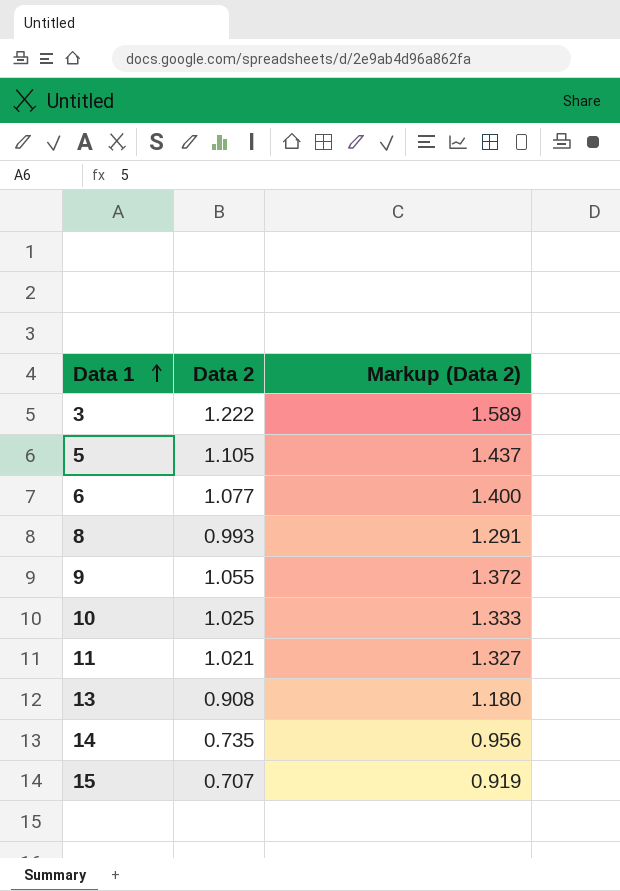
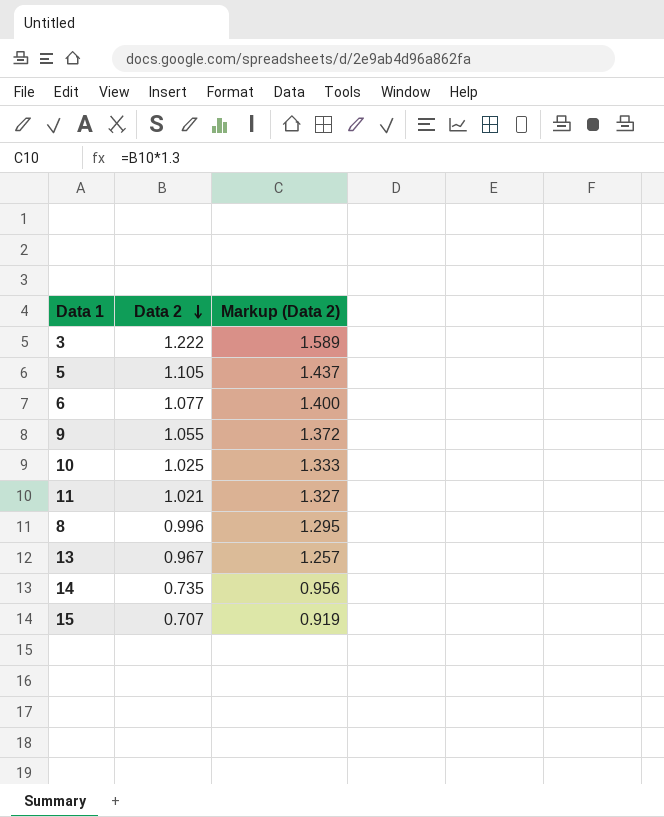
row order: Data 1 ascending -> Data 2 descending
8 | Data 2: 0.993 -> 0.996
8 | Markup (Data 2): 1.291 -> 1.295
13 | Data 2: 0.908 -> 0.967
13 | Markup (Data 2): 1.180 -> 1.257

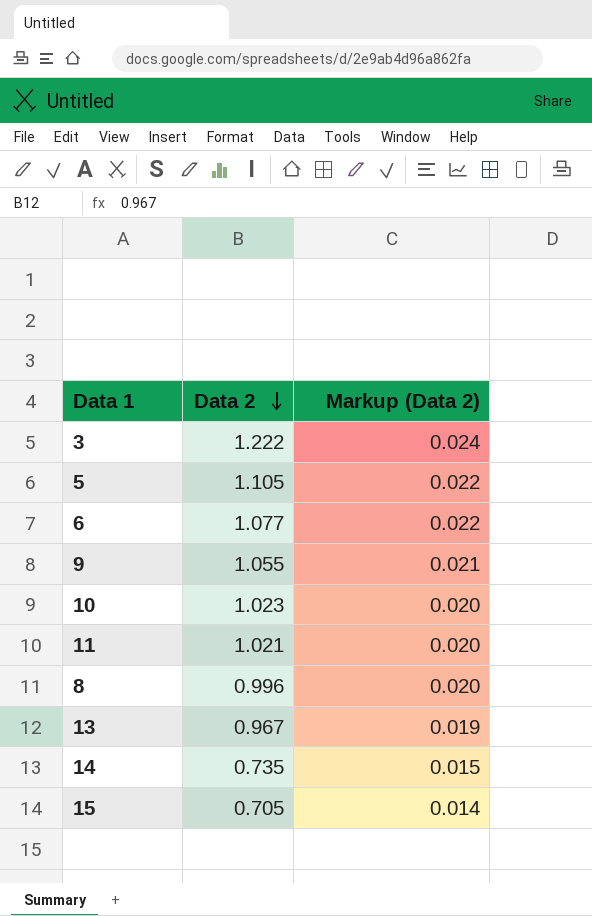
column Markup (Data 2) | formula: [Data 2] * 1.3 -> [Data 2] * 0.02
10 | Data 2: 1.025 -> 1.023
15 | Data 2: 0.707 -> 0.705

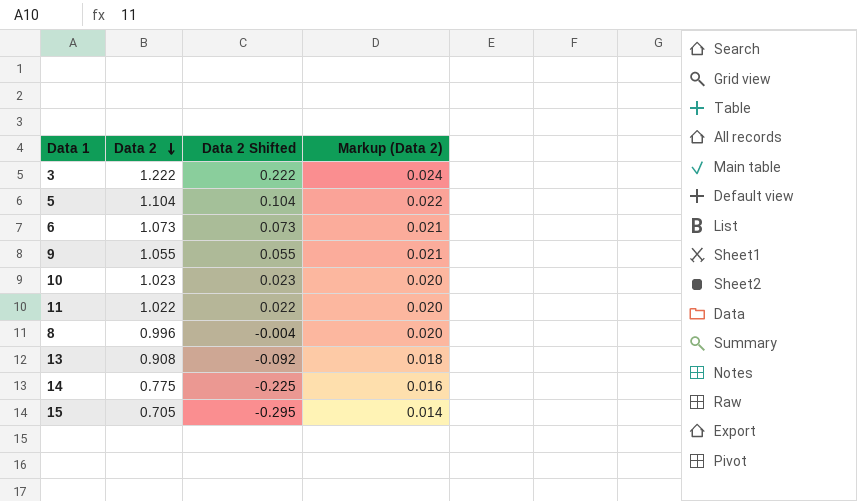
column Data 2 Shifted | formula: none -> [Data 2] - 1
5 | Data 2: 1.105 -> 1.104
6 | Data 2: 1.077 -> 1.073
6 | Markup (Data 2): 0.022 -> 0.021
11 | Data 2: 1.021 -> 1.022
13 | Data 2: 0.967 -> 0.908
13 | Markup (Data 2): 0.019 -> 0.018
14 | Data 2: 0.735 -> 0.775
14 | Markup (Data 2): 0.015 -> 0.016

